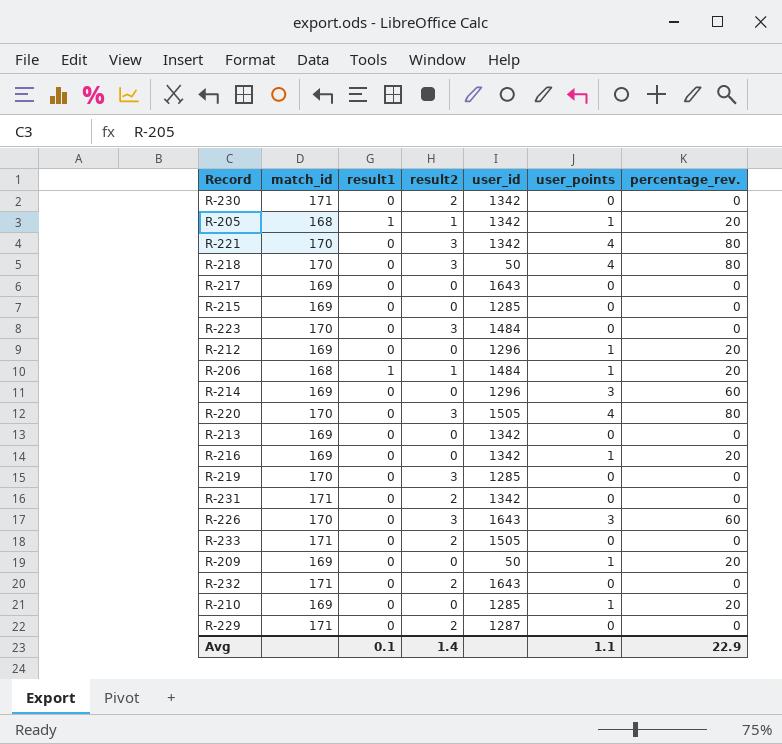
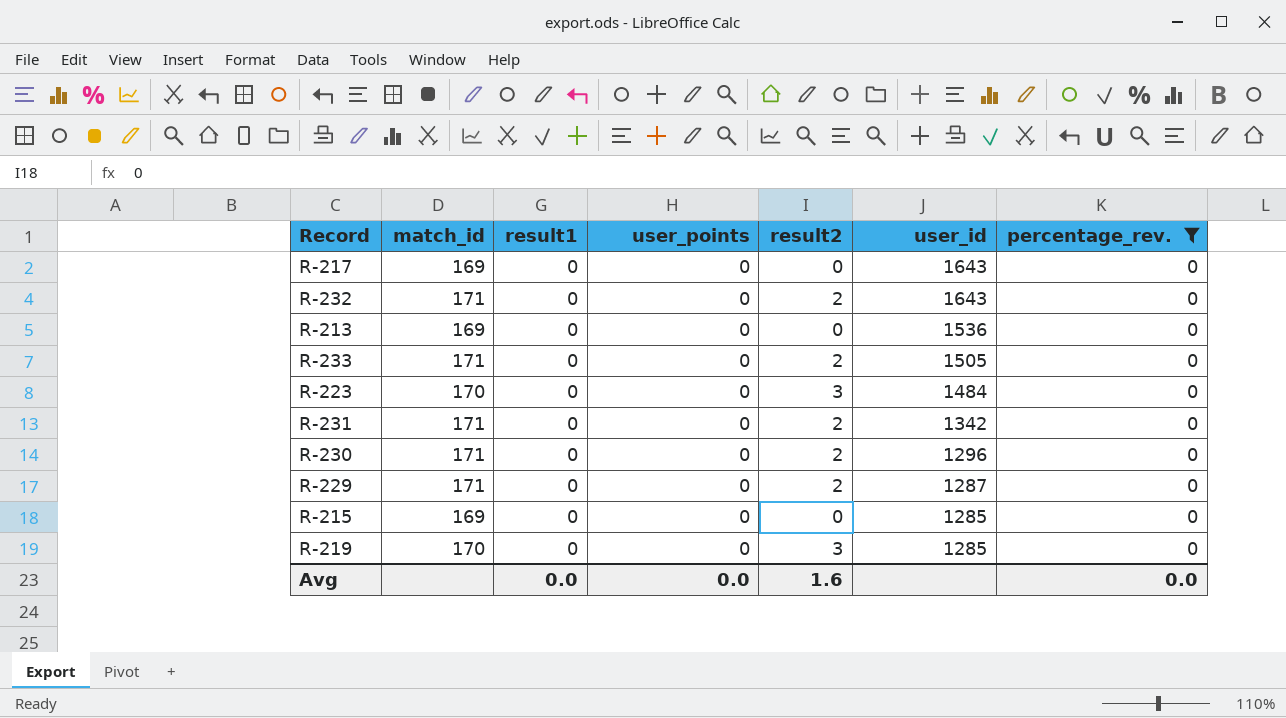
filter: none -> percentage_rev. = 0
row order: none -> user_id descending
column user_points | position: 6 -> 4
R-213 | user_id: 1342 -> 1536
R-230 | user_id: 1342 -> 1296
Avg | result1: 0.1 -> 0.0
Avg | user_points: 1.1 -> 0.0
Avg | result2: 1.4 -> 1.6
Avg | percentage_rev.: 22.9 -> 0.0

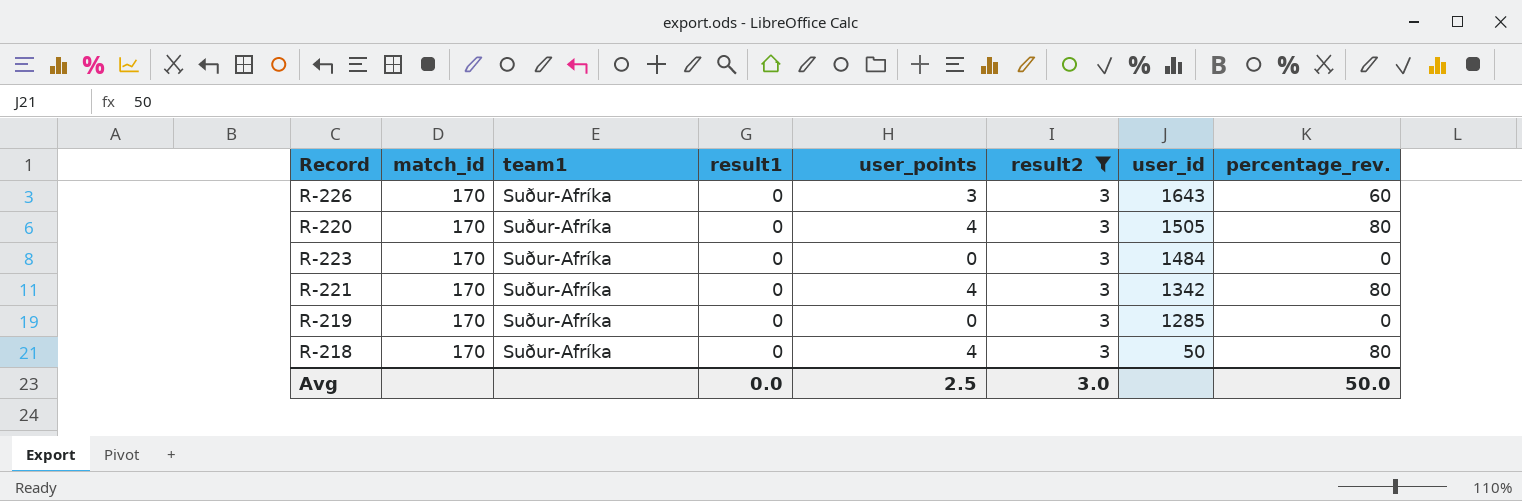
filter: percentage_rev. = 0 -> result2 = 3
column team1 | position: none -> 3
Avg | user_points: 0.0 -> 2.5
Avg | result2: 1.6 -> 3.0
Avg | percentage_rev.: 0.0 -> 50.0

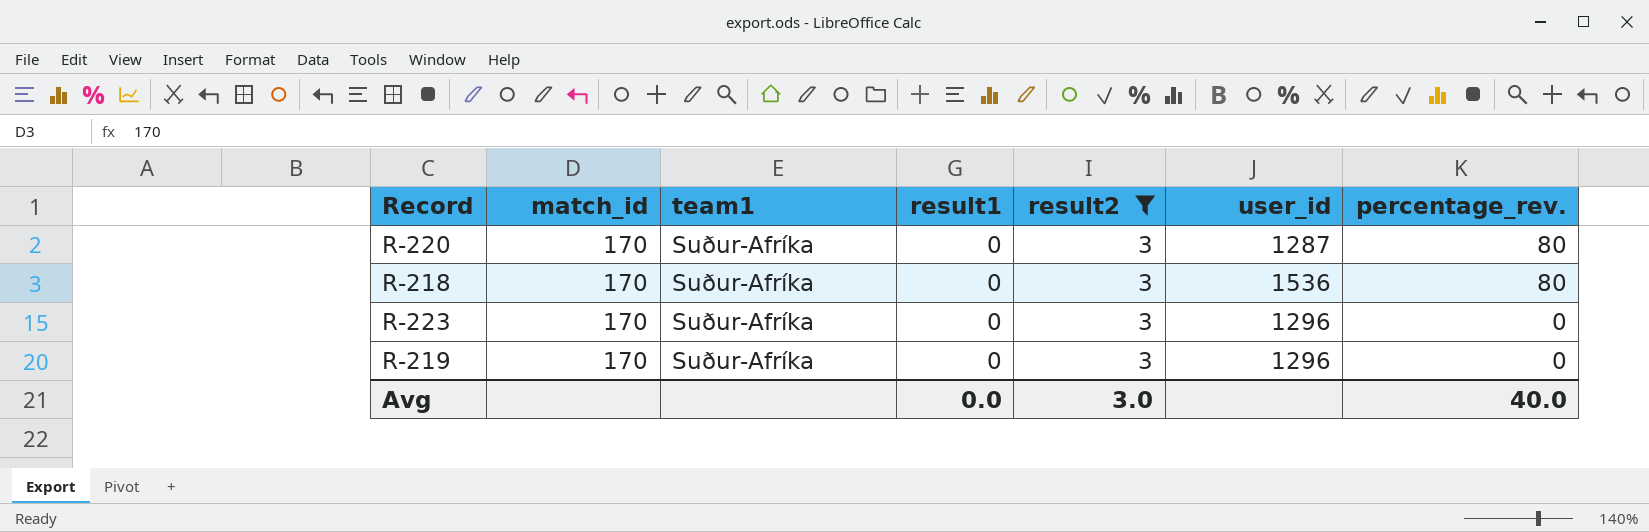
row order: user_id descending -> percentage_rev. descending
column user_points | position: 5 -> none
row R-226: 170 | Suður-Afríka | 0 | 3 | 3 | 1643 | 60 -> none
row R-221: 170 | Suður-Afríka | 0 | 4 | 3 | 1342 | 80 -> none
R-220 | user_id: 1505 -> 1287
R-218 | user_id: 50 -> 1536
R-223 | user_id: 1484 -> 1296
R-219 | user_id: 1285 -> 1296
Avg | percentage_rev.: 50.0 -> 40.0

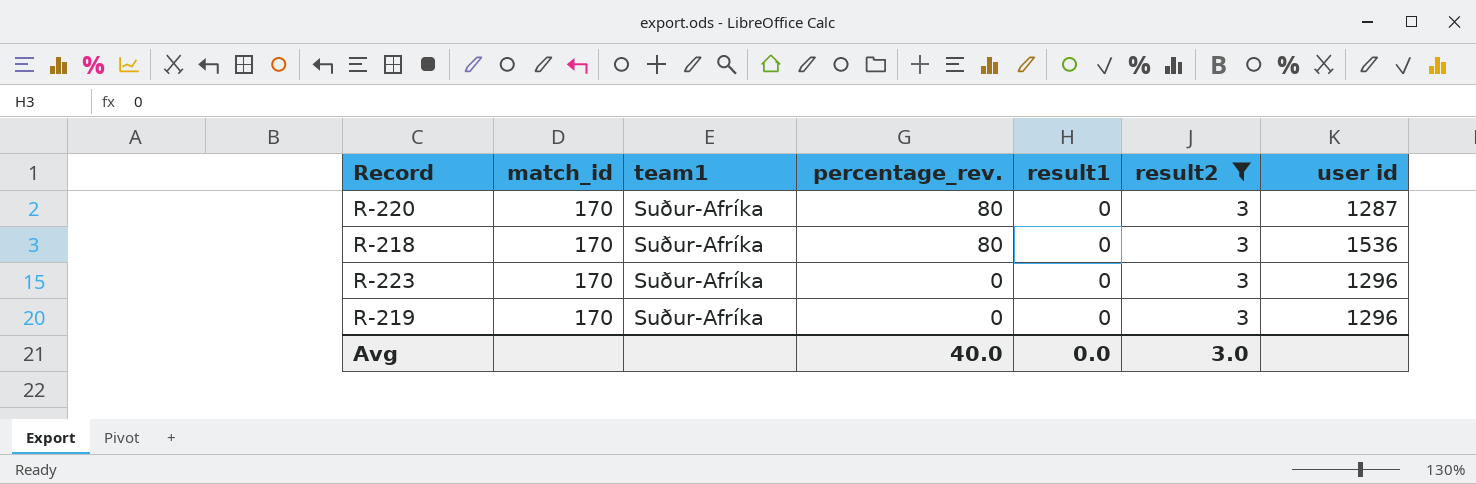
column percentage_rev. | position: 7 -> 4
column name: user_id -> user id

